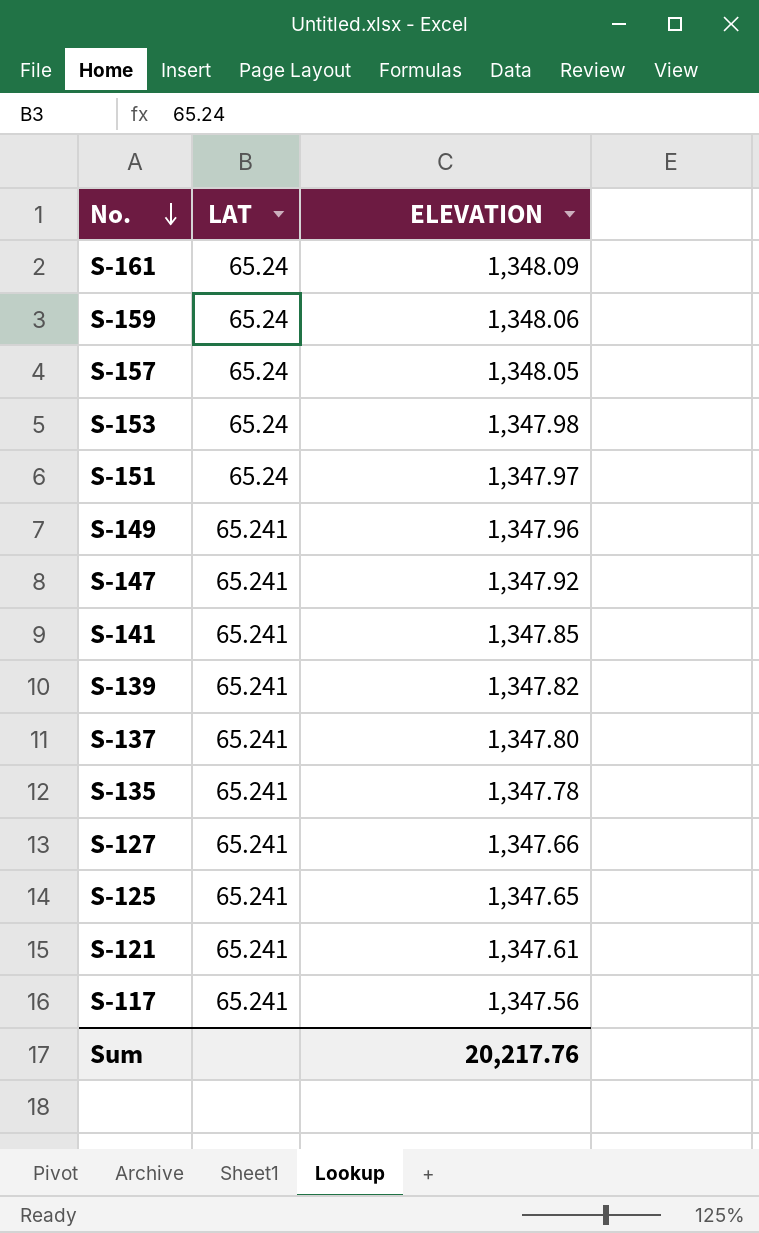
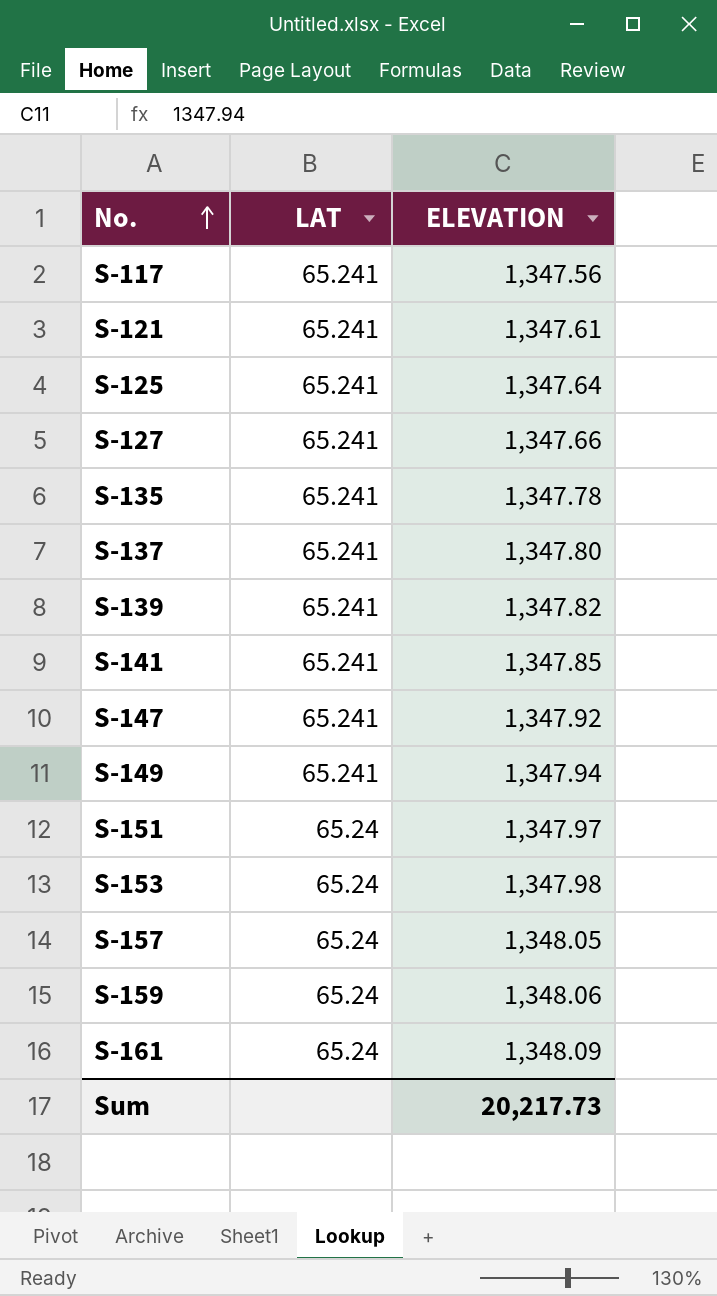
row order: No. descending -> No. ascending
S-125 | ELEVATION: 1,347.65 -> 1,347.64
S-149 | ELEVATION: 1,347.96 -> 1,347.94
Sum | ELEVATION: 20,217.76 -> 20,217.73

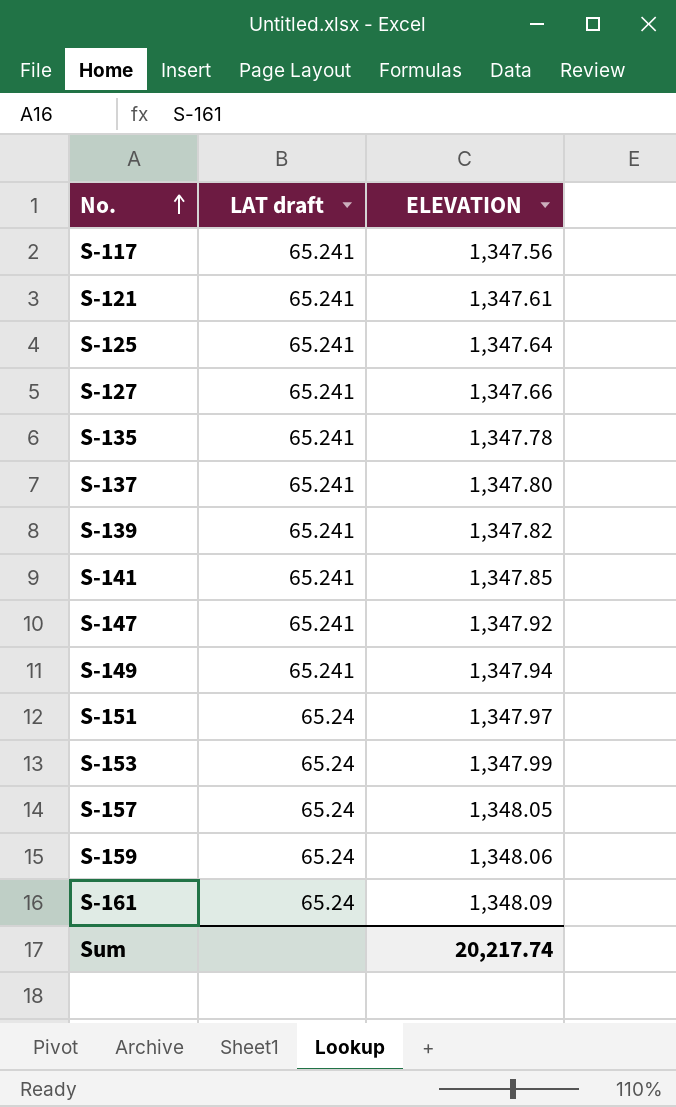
column name: LAT -> LAT draft
S-153 | ELEVATION: 1,347.98 -> 1,347.99
Sum | ELEVATION: 20,217.73 -> 20,217.74

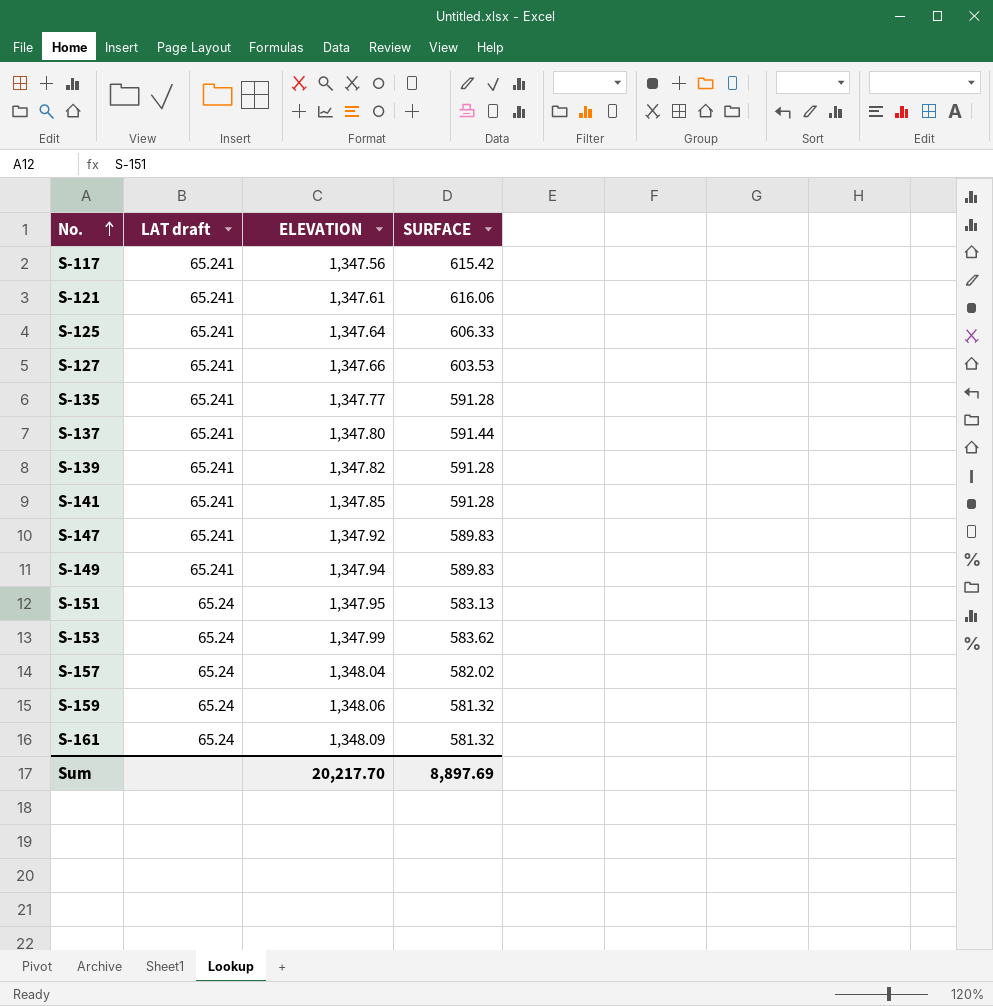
column SURFACE | position: none -> 4
S-135 | ELEVATION: 1,347.78 -> 1,347.77
S-151 | ELEVATION: 1,347.97 -> 1,347.95
S-157 | ELEVATION: 1,348.05 -> 1,348.04
Sum | ELEVATION: 20,217.74 -> 20,217.70

